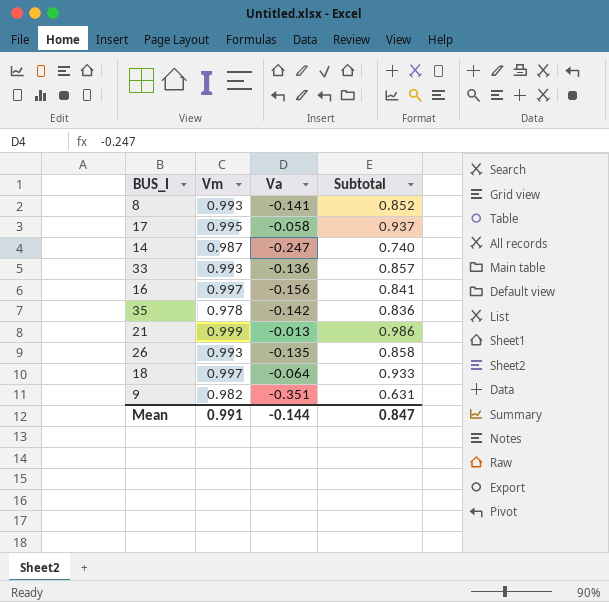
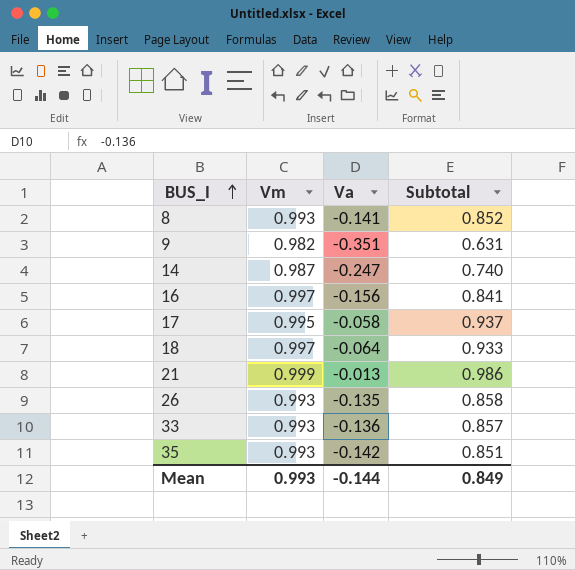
row order: none -> BUS_I ascending
35 | Vm: 0.978 -> 0.993
35 | Subtotal: 0.836 -> 0.851
Mean | Vm: 0.991 -> 0.993
Mean | Subtotal: 0.847 -> 0.849

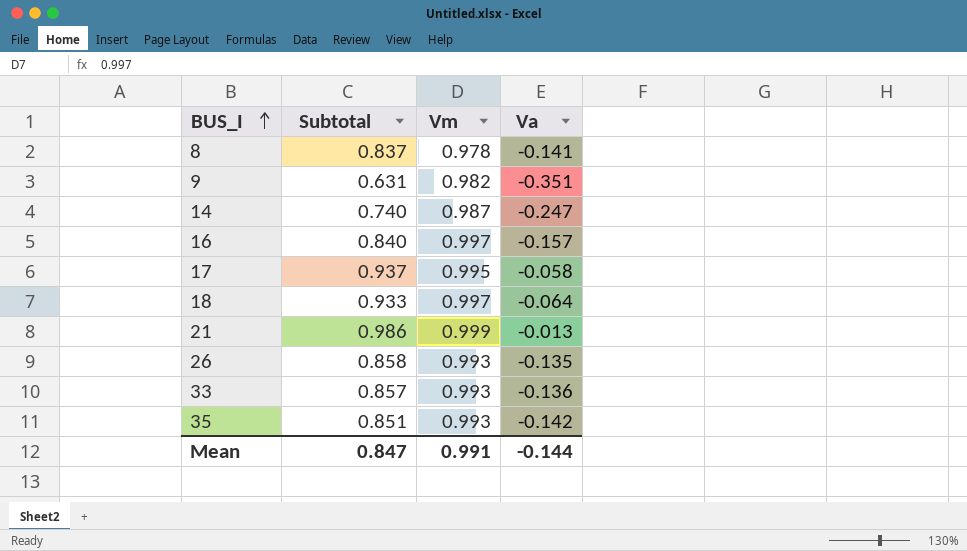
column Subtotal | position: 4 -> 2
8 | Subtotal: 0.852 -> 0.837
8 | Vm: 0.993 -> 0.978
16 | Subtotal: 0.841 -> 0.840
16 | Va: -0.156 -> -0.157
Mean | Subtotal: 0.849 -> 0.847
Mean | Vm: 0.993 -> 0.991

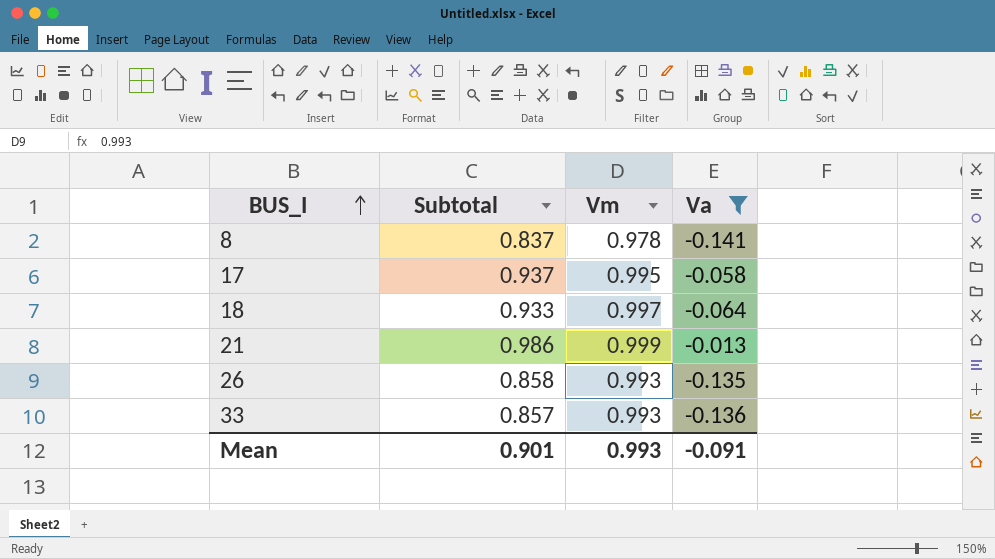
filter: none -> Va >= -0.141
Mean | Subtotal: 0.847 -> 0.901
Mean | Vm: 0.991 -> 0.993
Mean | Va: -0.144 -> -0.091

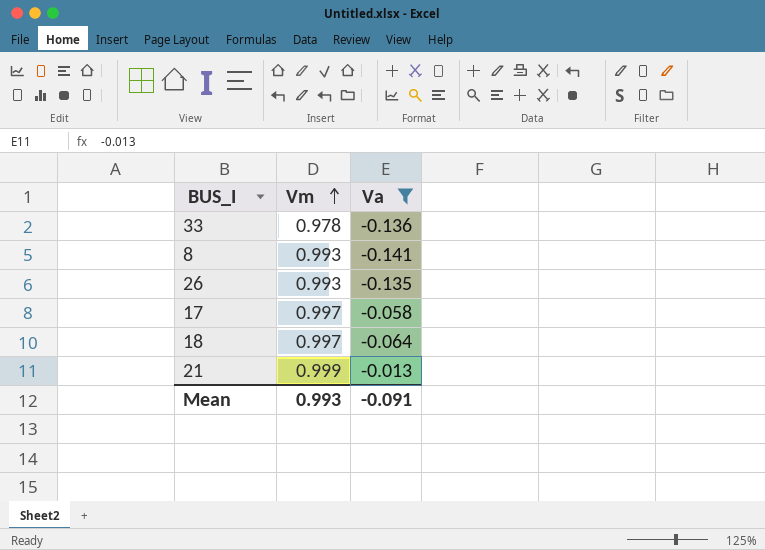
row order: BUS_I ascending -> Vm ascending
column Subtotal | formula: [Vm] + [Va] -> none
33 | Vm: 0.993 -> 0.978
8 | Vm: 0.978 -> 0.993
17 | Vm: 0.995 -> 0.997

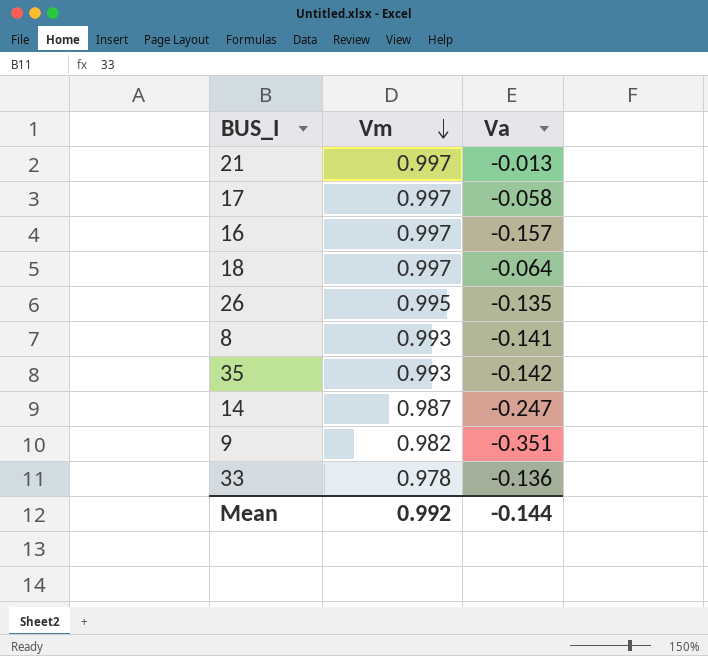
filter: Va >= -0.141 -> none
row order: Vm ascending -> Vm descending
21 | Vm: 0.999 -> 0.997
26 | Vm: 0.993 -> 0.995
Mean | Vm: 0.993 -> 0.992
Mean | Va: -0.091 -> -0.144

